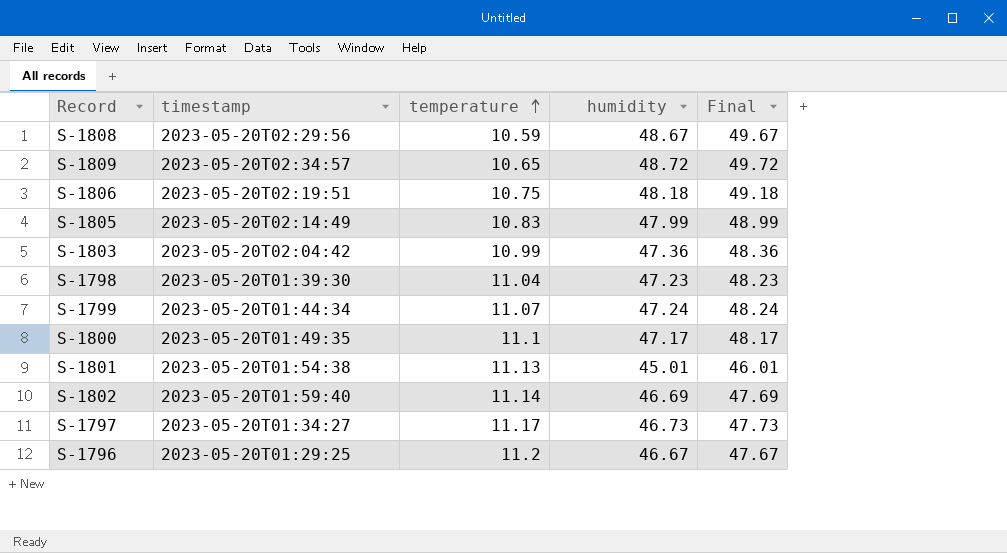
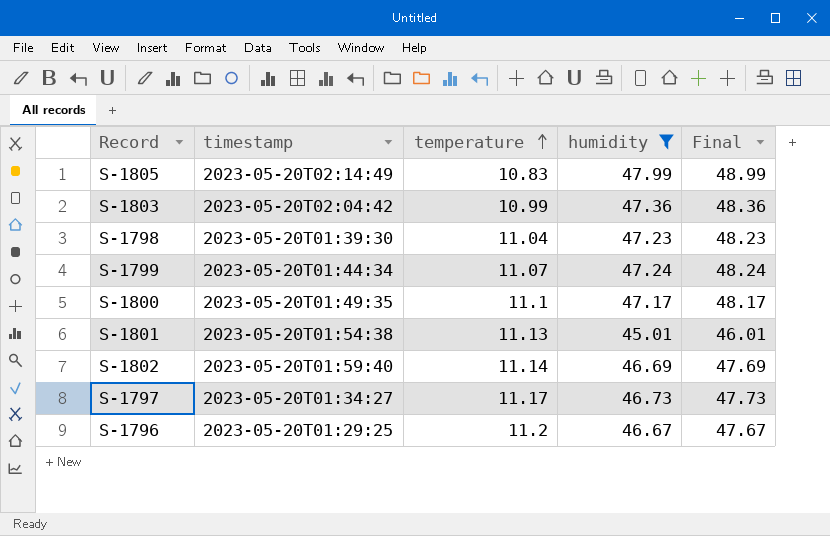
filter: none -> humidity <= 47.99

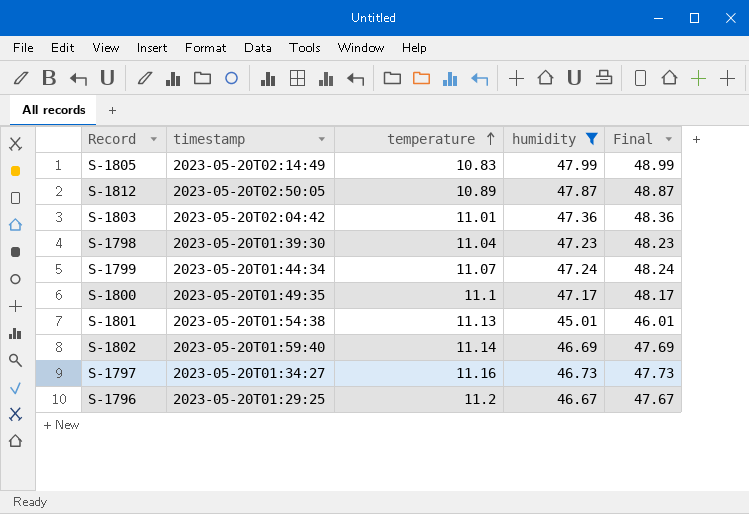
row S-1812: none -> 2023-05-20T02:50:05 | 10.89 | 47.87 | 48.87
S-1803 | temperature: 10.99 -> 11.01
S-1797 | temperature: 11.17 -> 11.16

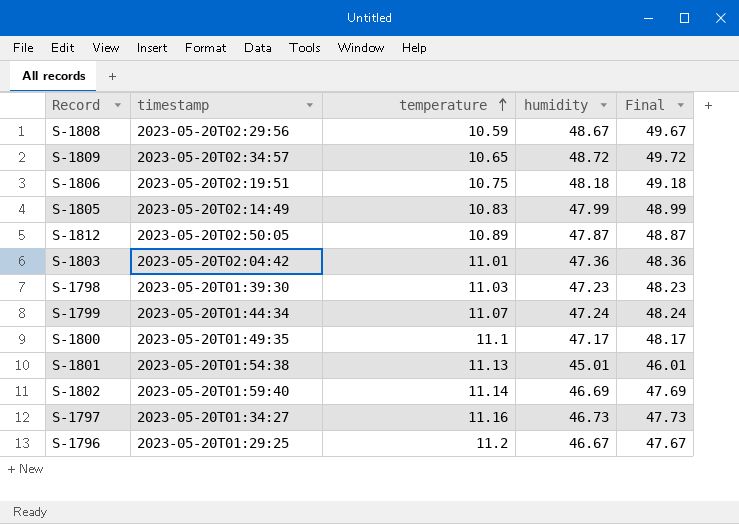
filter: humidity <= 47.99 -> none
S-1798 | temperature: 11.04 -> 11.03

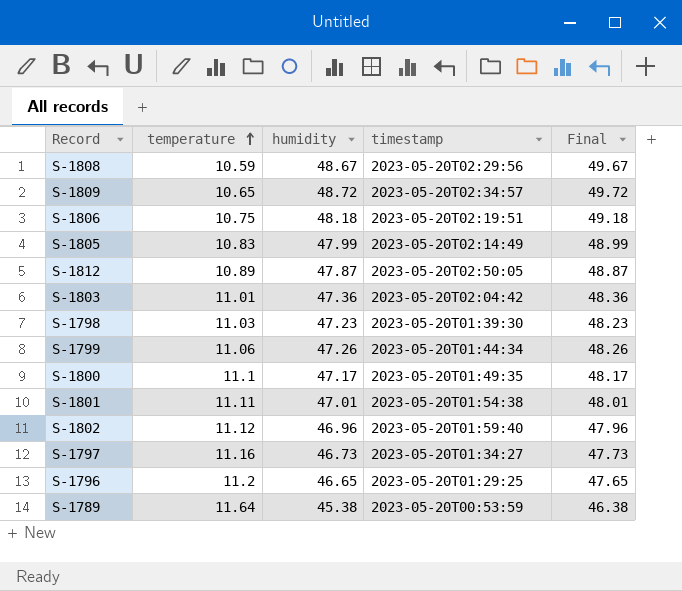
column timestamp | position: 2 -> 4
S-1799 | temperature: 11.07 -> 11.06
S-1799 | humidity: 47.24 -> 47.26
S-1799 | Final: 48.24 -> 48.26
S-1801 | temperature: 11.13 -> 11.11
S-1801 | humidity: 45.01 -> 47.01
S-1801 | Final: 46.01 -> 48.01
S-1802 | temperature: 11.14 -> 11.12
S-1802 | humidity: 46.69 -> 46.96
S-1802 | Final: 47.69 -> 47.96
S-1796 | humidity: 46.67 -> 46.65
S-1796 | Final: 47.67 -> 47.65
row S-1789: none -> 11.64 | 45.38 | 2023-05-20T00:53:59 | 46.38

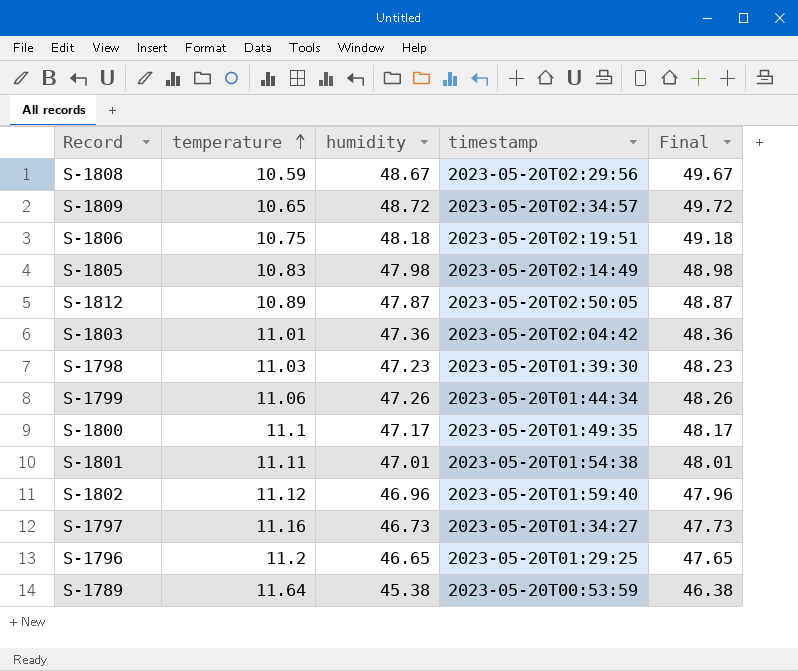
S-1805 | humidity: 47.99 -> 47.98
S-1805 | Final: 48.99 -> 48.98

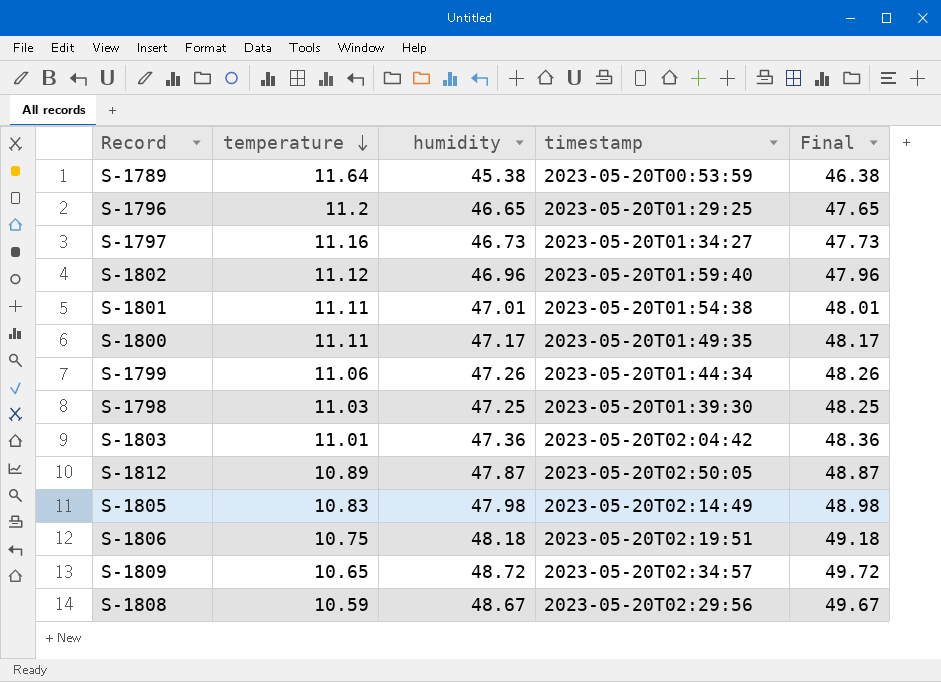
row order: temperature ascending -> temperature descending
S-1800 | temperature: 11.1 -> 11.11
S-1798 | humidity: 47.23 -> 47.25
S-1798 | Final: 48.23 -> 48.25

